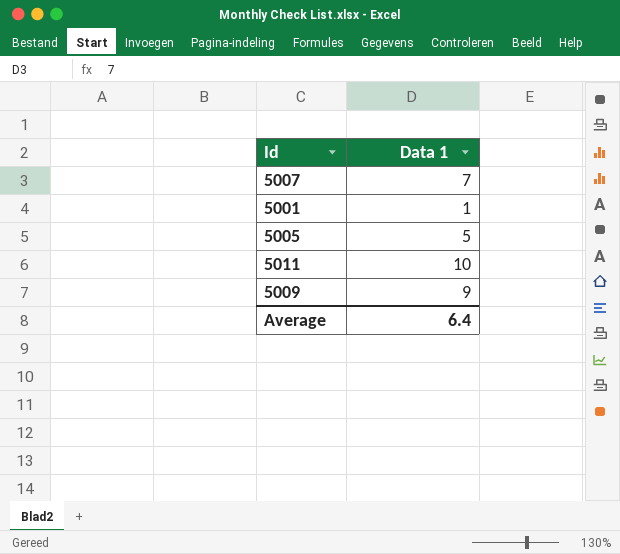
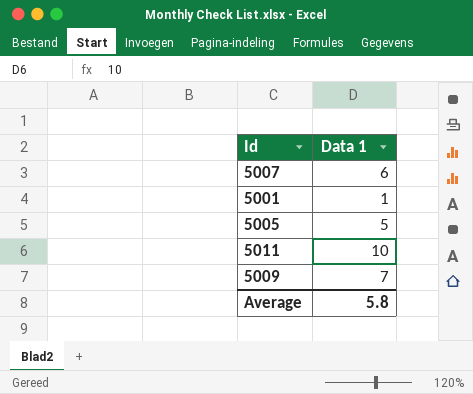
5007 | Data 1: 7 -> 6
5009 | Data 1: 9 -> 7
Average | Data 1: 6.4 -> 5.8

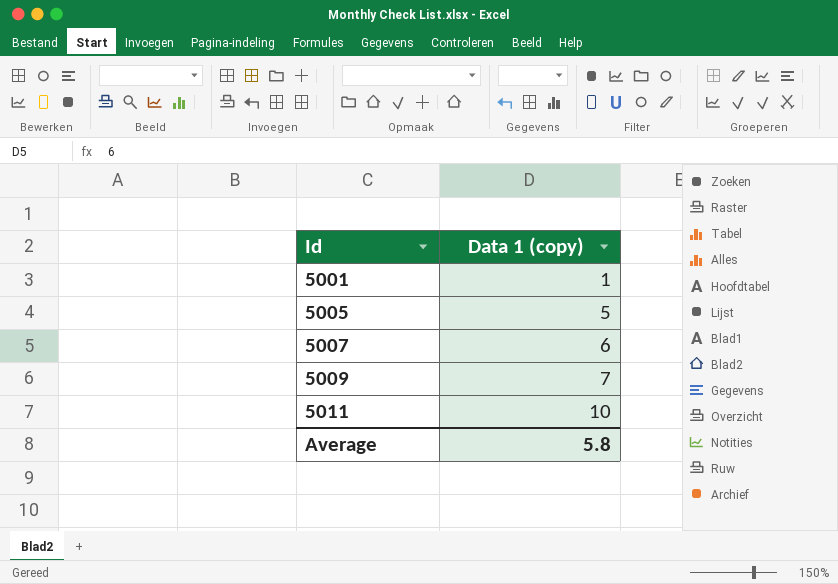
row order: none -> Id ascending
column name: Data 1 -> Data 1 (copy)

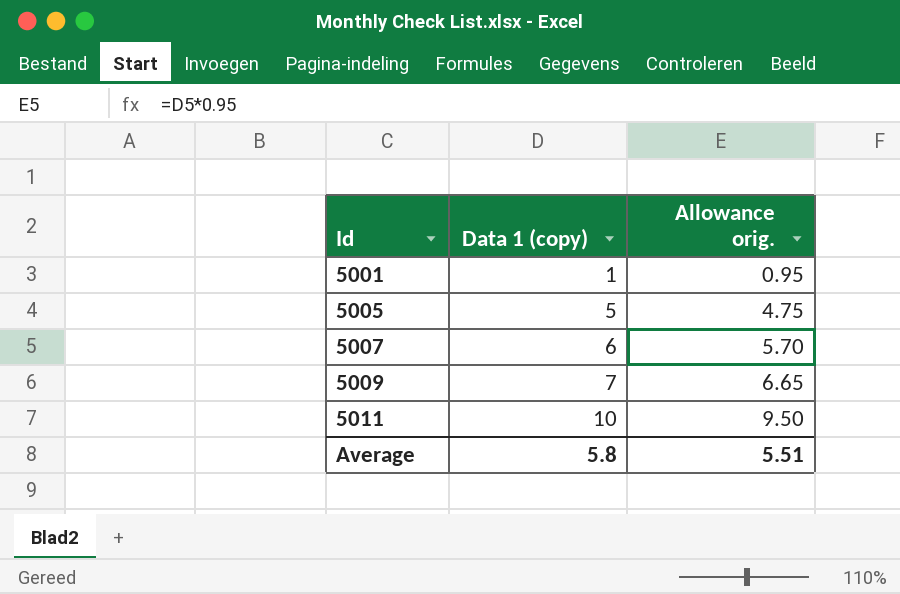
column Allowance orig. | formula: none -> [Data 1 (copy)] * 0.95

